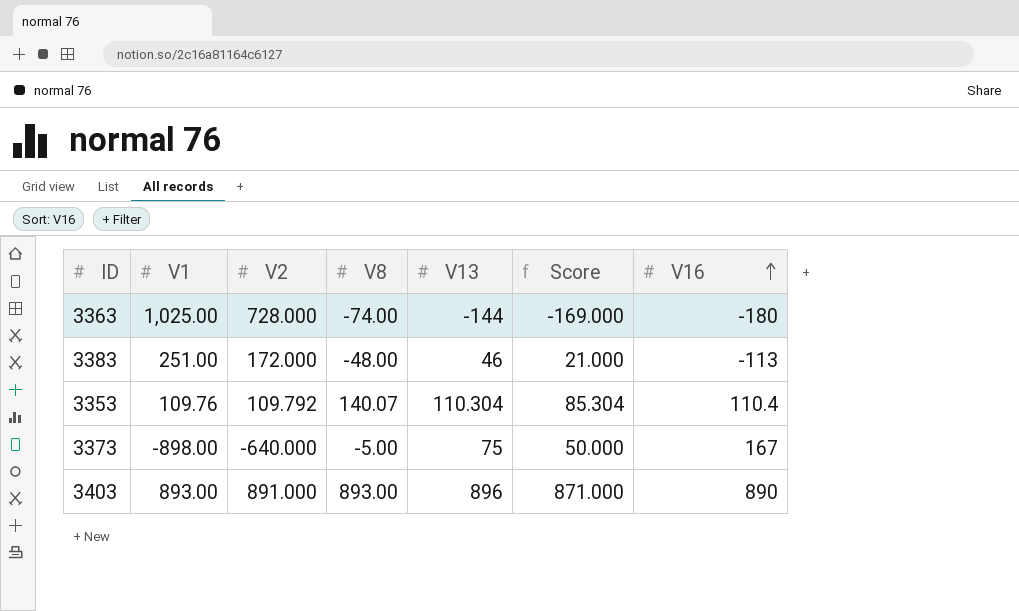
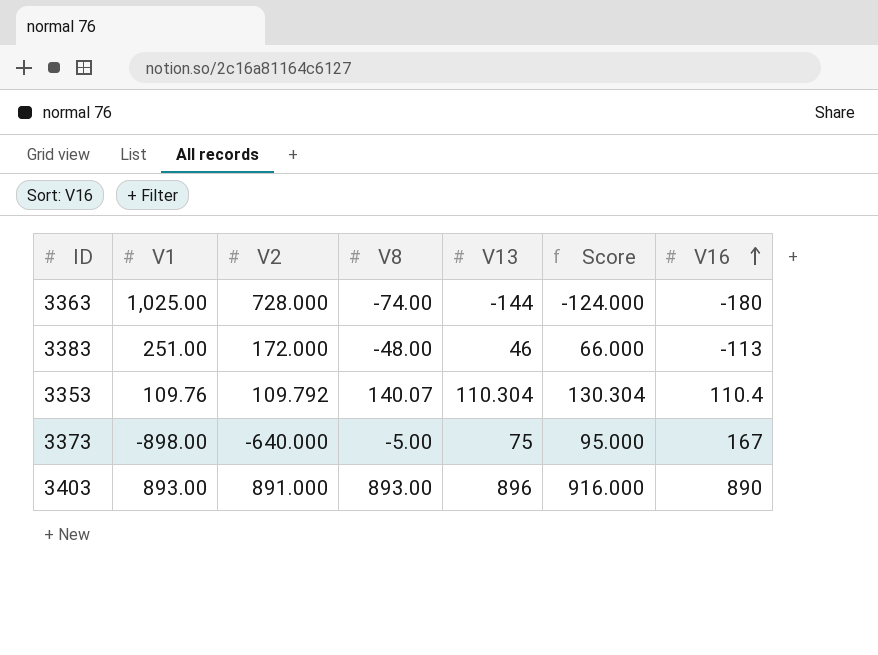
column Score | formula: [V13] - 25 -> [V13] + 20

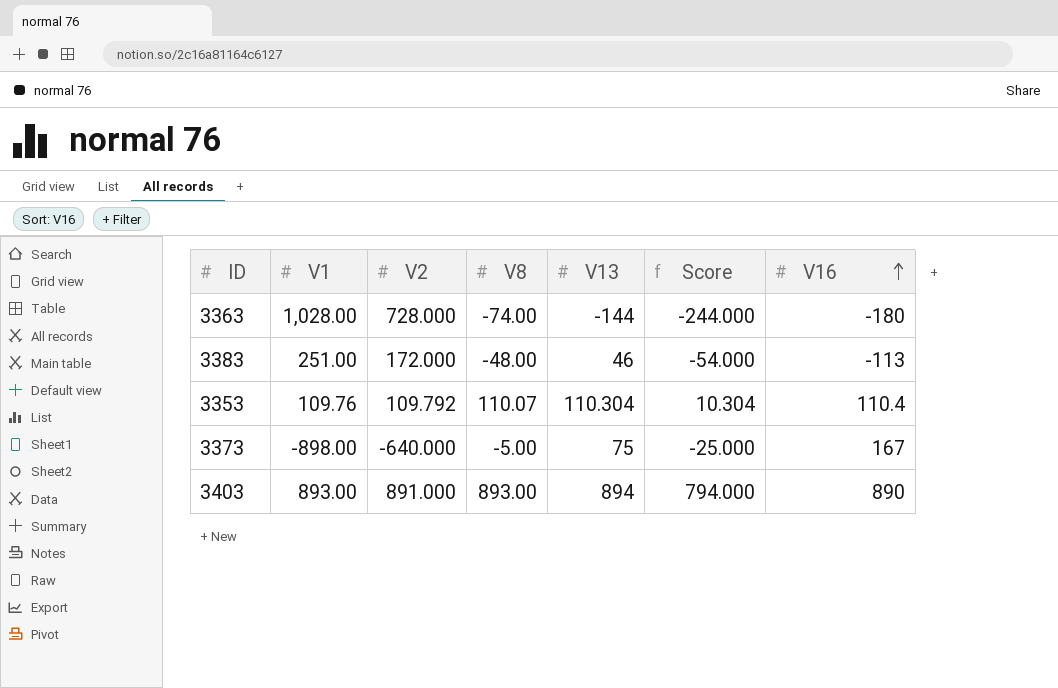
column Score | formula: [V13] + 20 -> [V13] - 100
3363 | V1: 1,025.00 -> 1,028.00
3353 | V8: 140.07 -> 110.07
3403 | V13: 896 -> 894

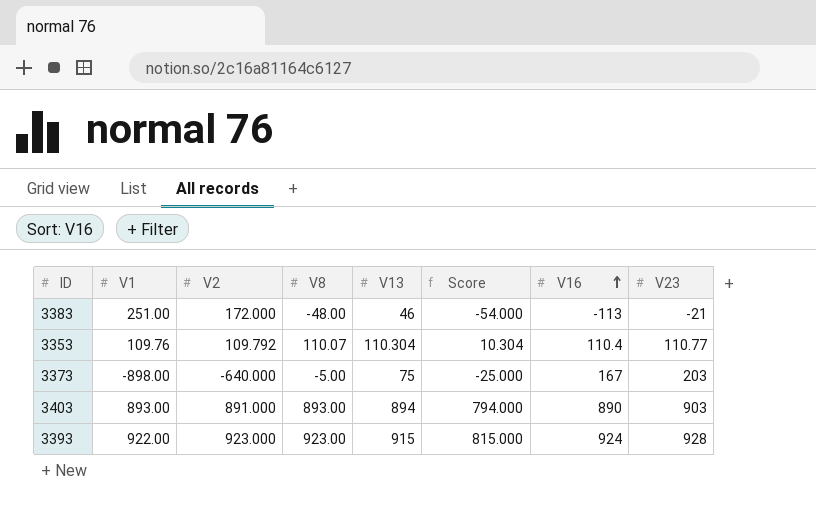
column V23 | position: none -> 8
row 3363: 1,028.00 | 728.000 | -74.00 | -144 | -244.000 | -180 -> none
row 3393: none -> 922.00 | 923.000 | 923.00 | 915 | 815.000 | 924 | 928

